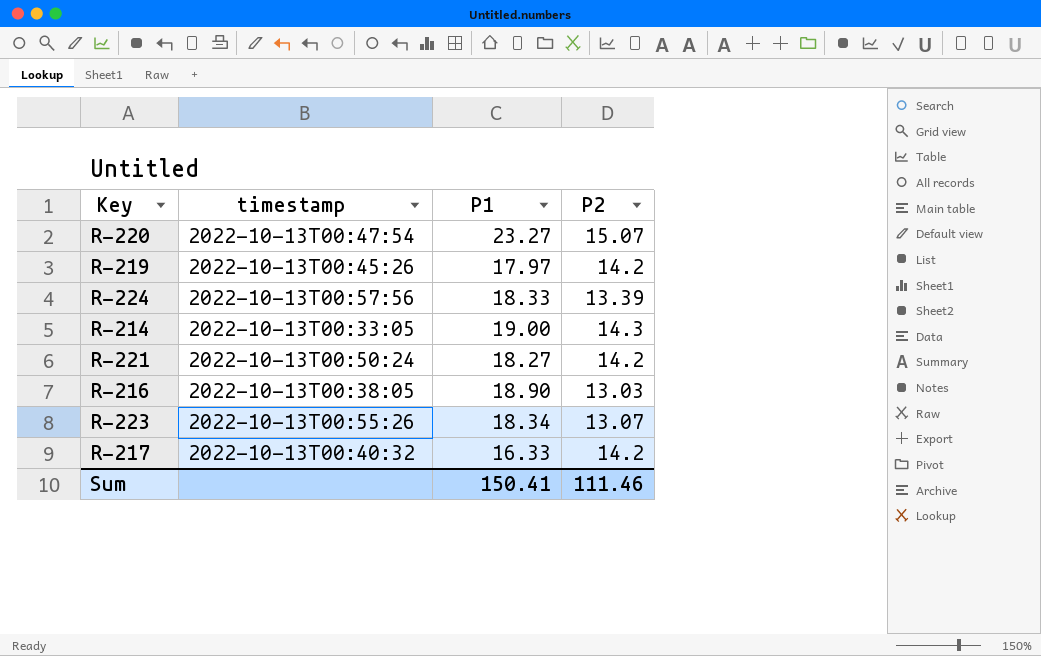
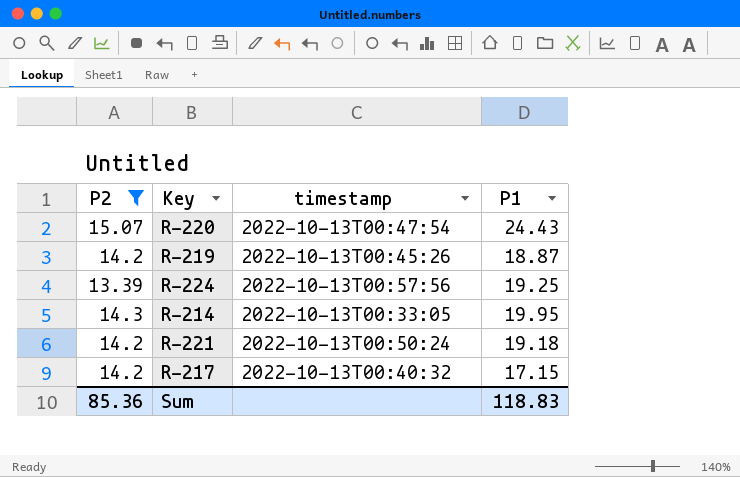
filter: none -> P2 >= 13.39
column P2 | position: 4 -> 1
R-220 | P1: 23.27 -> 24.43
R-219 | P1: 17.97 -> 18.87
R-224 | P1: 18.33 -> 19.25
R-214 | P1: 19.00 -> 19.95
R-221 | P1: 18.27 -> 19.18
R-217 | P1: 16.33 -> 17.15
Sum | P2: 111.46 -> 85.36
Sum | P1: 150.41 -> 118.83

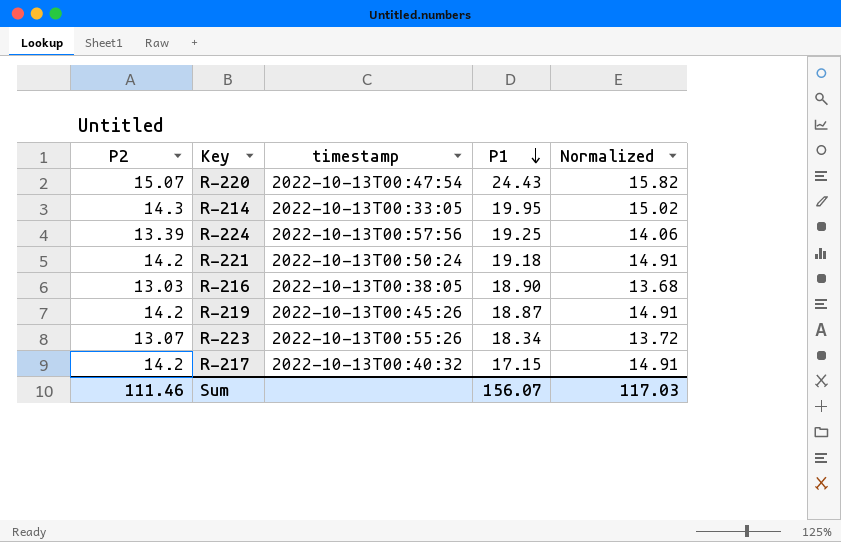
filter: P2 >= 13.39 -> none
row order: none -> P1 descending
column Normalized | formula: none -> [P2] * 1.05
Sum | P2: 85.36 -> 111.46
Sum | P1: 118.83 -> 156.07

